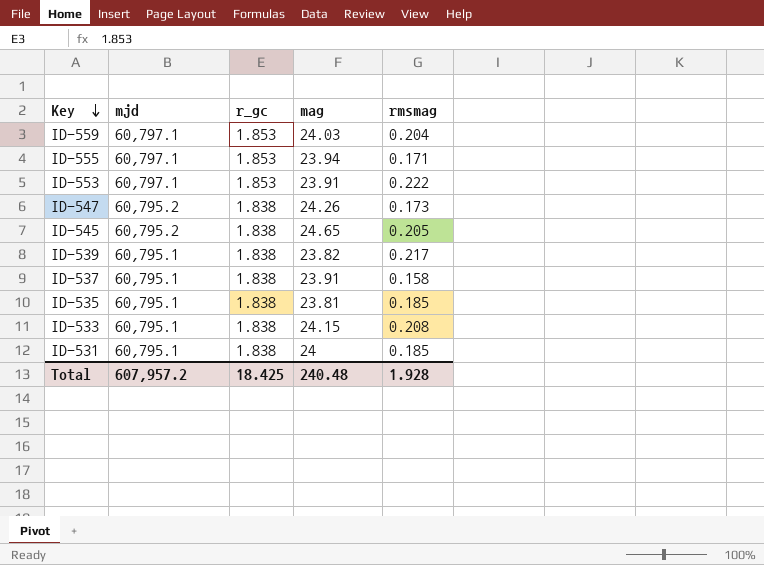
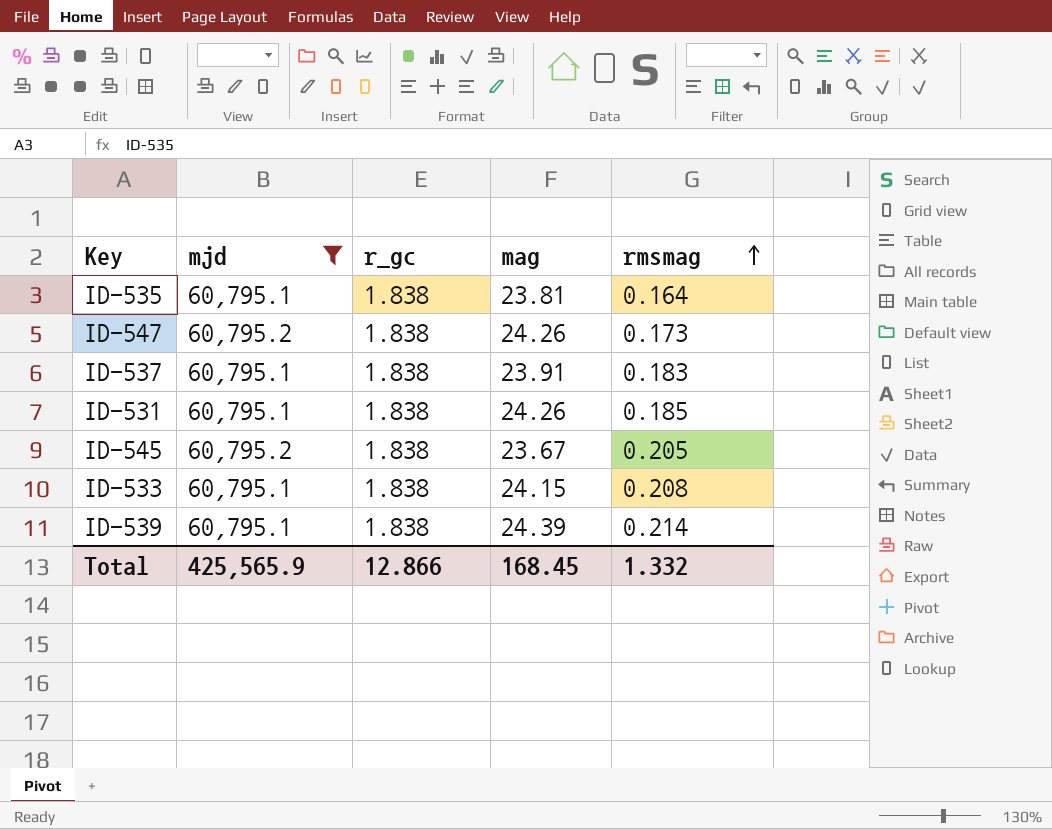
filter: none -> mjd != 60,797.1
row order: Key descending -> rmsmag ascending
ID-535 | rmsmag: 0.185 -> 0.164
ID-537 | rmsmag: 0.158 -> 0.183
ID-531 | mag: 24 -> 24.26
ID-545 | mag: 24.65 -> 23.67
ID-539 | mag: 23.82 -> 24.39
ID-539 | rmsmag: 0.217 -> 0.214
Total | mjd: 607,957.2 -> 425,565.9
Total | r_gc: 18.425 -> 12.866
Total | mag: 240.48 -> 168.45
Total | rmsmag: 1.928 -> 1.332

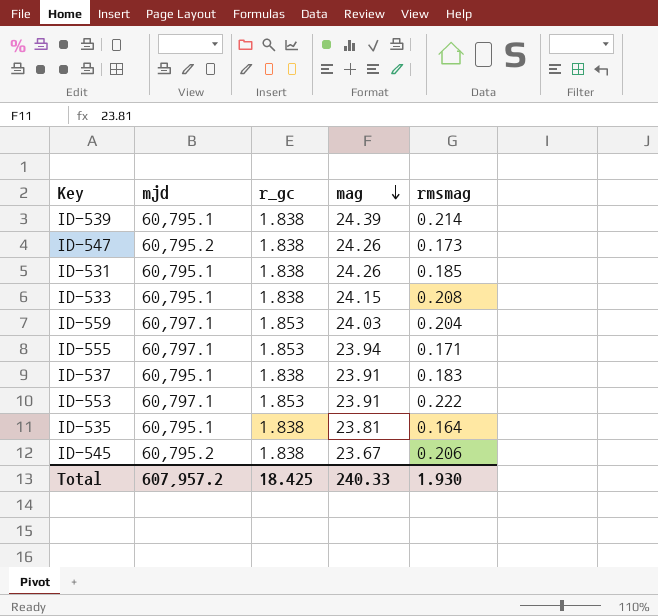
filter: mjd != 60,797.1 -> none
row order: rmsmag ascending -> mag descending
ID-545 | rmsmag: 0.205 -> 0.206
Total | mjd: 425,565.9 -> 607,957.2
Total | r_gc: 12.866 -> 18.425
Total | mag: 168.45 -> 240.33
Total | rmsmag: 1.332 -> 1.930

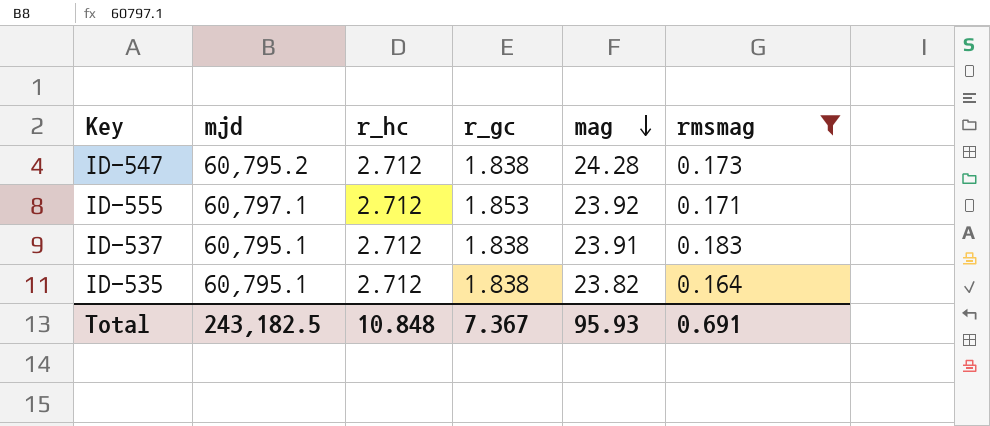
filter: none -> rmsmag <= 0.183
column r_hc | position: none -> 3
ID-547 | mag: 24.26 -> 24.28
ID-555 | mag: 23.94 -> 23.92
ID-535 | mag: 23.81 -> 23.82
Total | mjd: 607,957.2 -> 243,182.5
Total | r_gc: 18.425 -> 7.367
Total | mag: 240.33 -> 95.93
Total | rmsmag: 1.930 -> 0.691

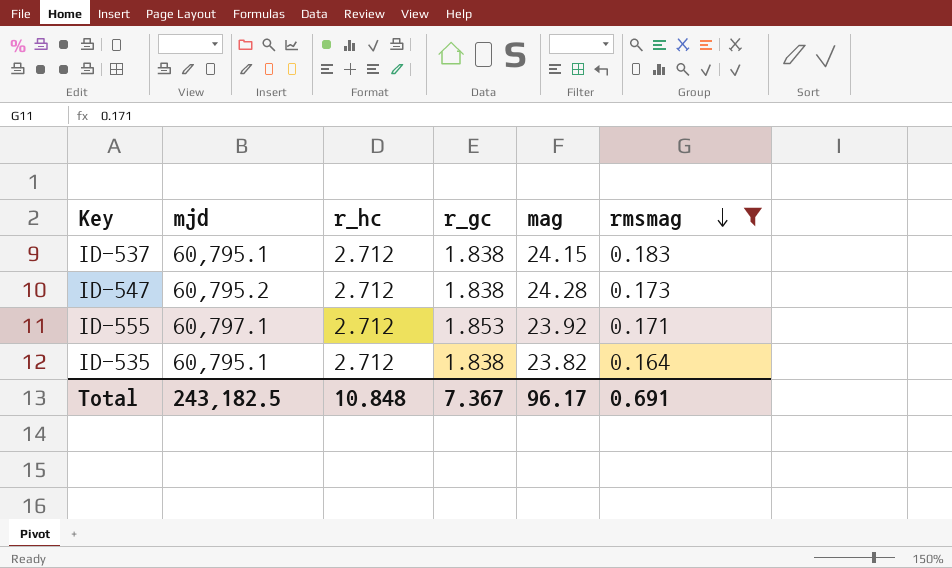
row order: mag descending -> rmsmag descending
ID-537 | mag: 23.91 -> 24.15
Total | mag: 95.93 -> 96.17

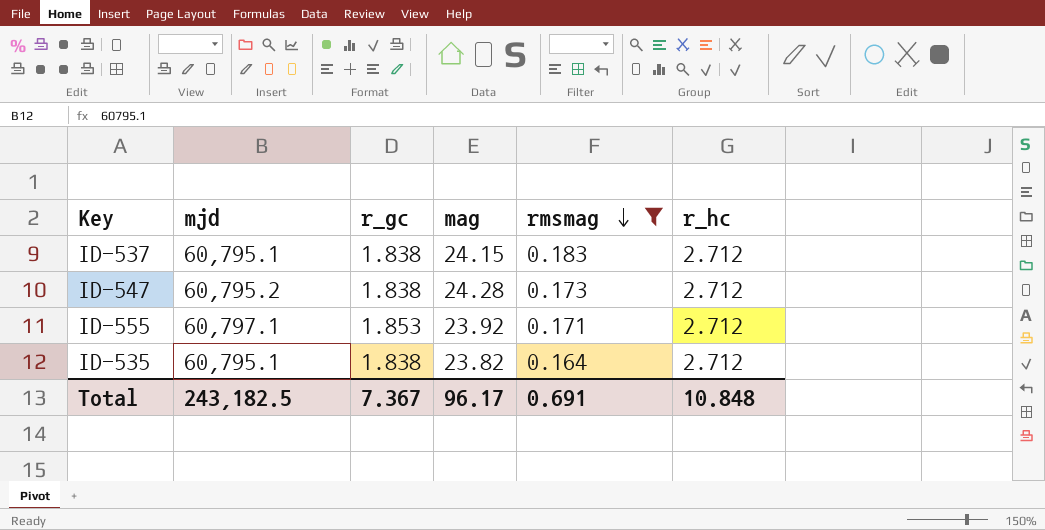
column r_hc | position: 3 -> 6

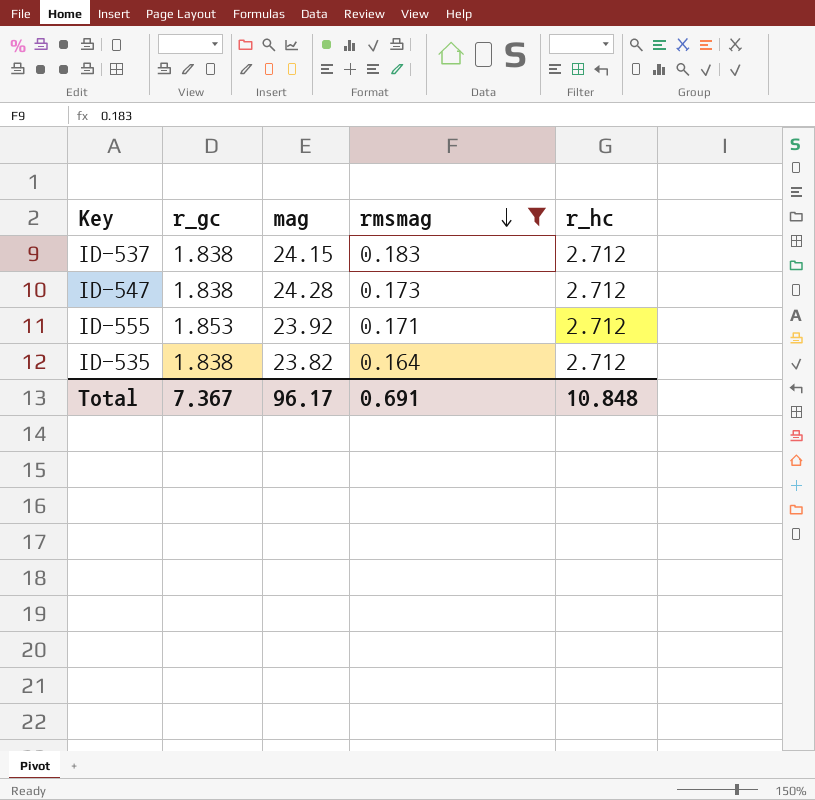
column mjd | position: 2 -> none

